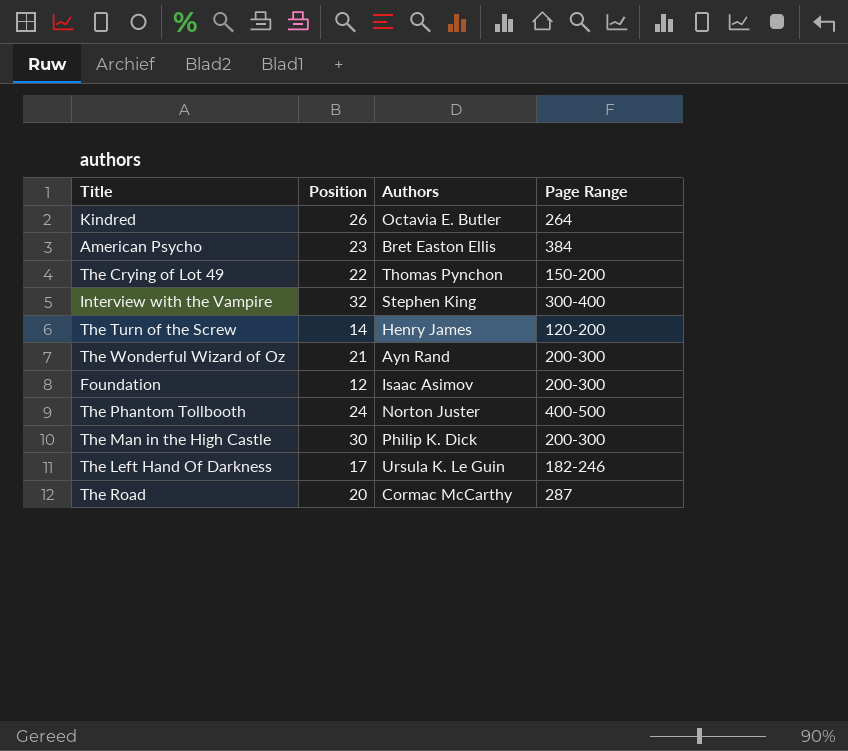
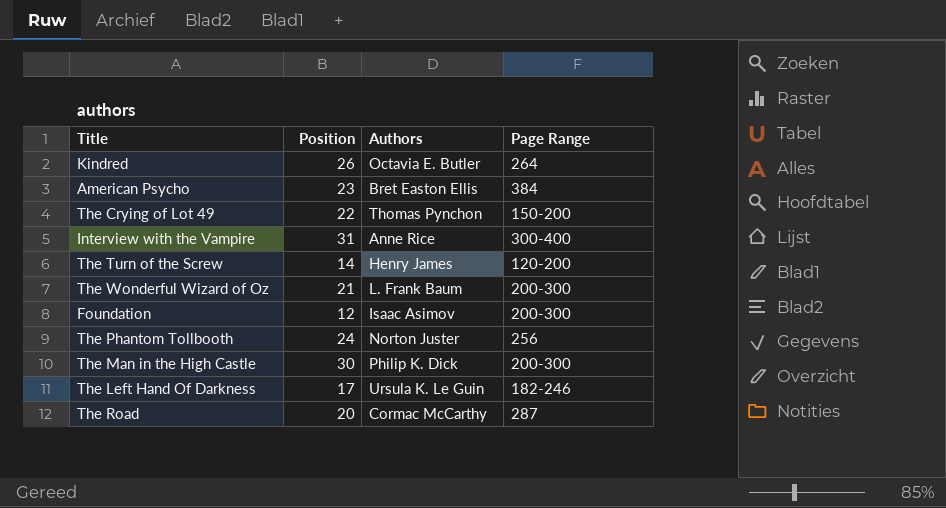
Interview with the Vampire | Position: 32 -> 31
Interview with the Vampire | Authors: Stephen King -> Anne Rice
The Wonderful Wizard of Oz | Authors: Ayn Rand -> L. Frank Baum
The Phantom Tollbooth | Page Range: 400-500 -> 256

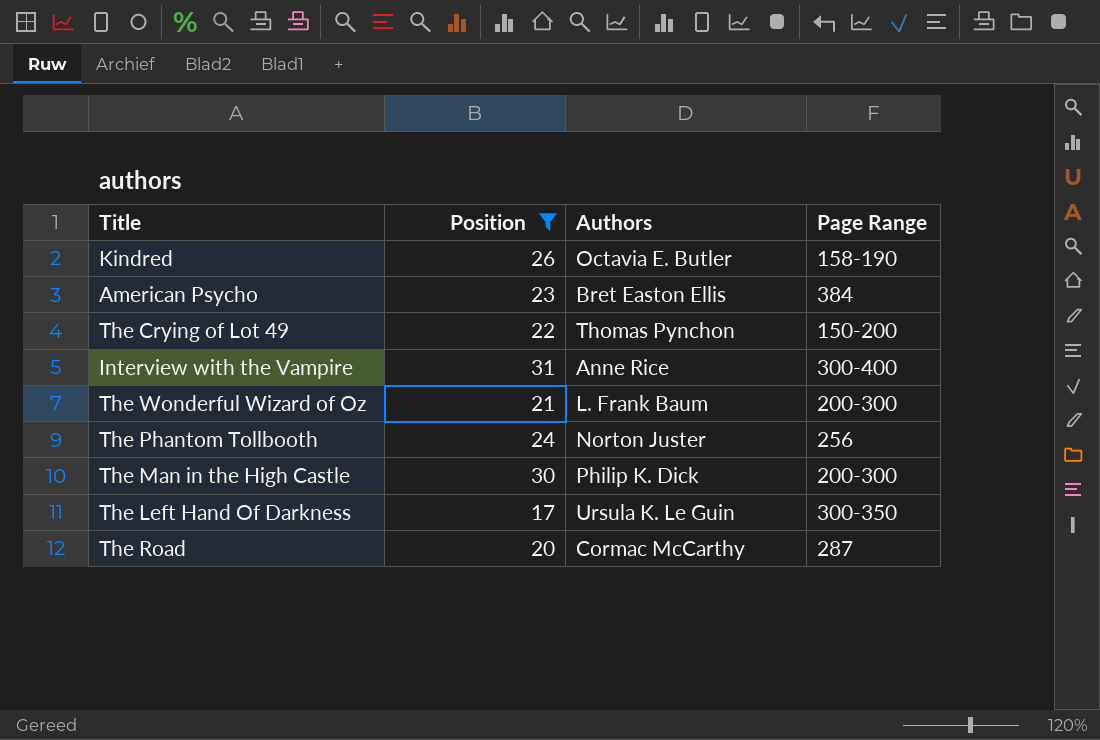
filter: none -> Position >= 17
Kindred | Page Range: 264 -> 158-190
The Left Hand Of Darkness | Page Range: 182-246 -> 300-350

